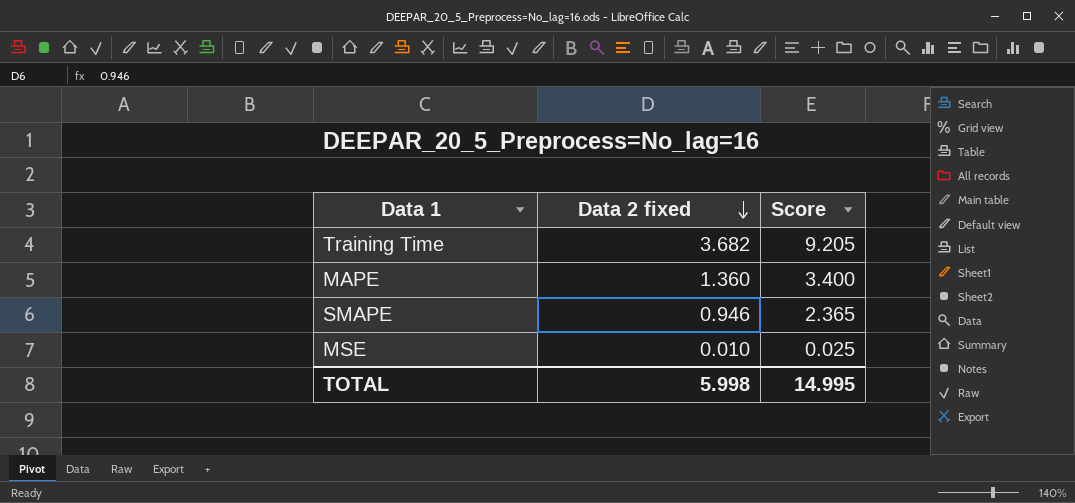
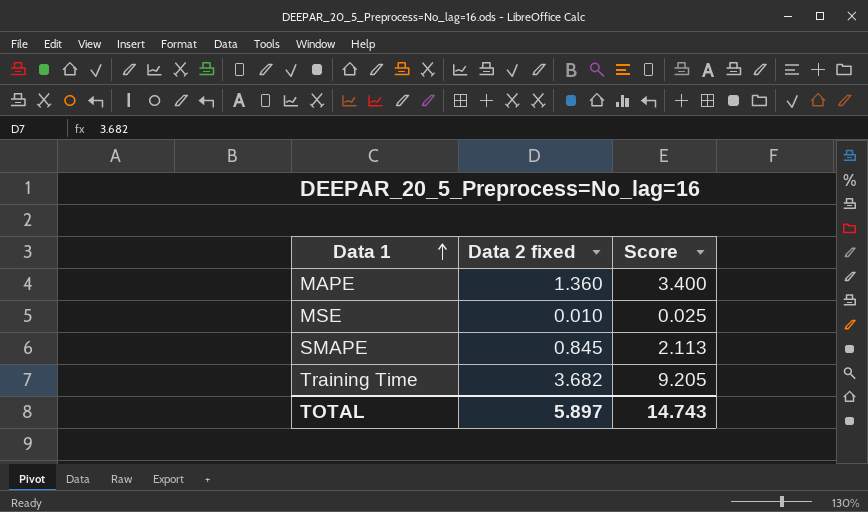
row order: Data 2 fixed descending -> Data 1 ascending
SMAPE | Data 2 fixed: 0.946 -> 0.845
SMAPE | Score: 2.365 -> 2.113
TOTAL | Data 2 fixed: 5.998 -> 5.897
TOTAL | Score: 14.995 -> 14.743

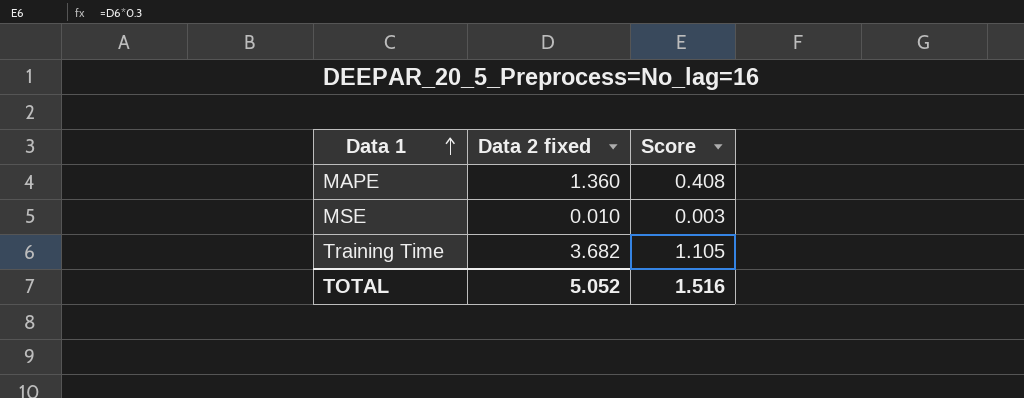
column Score | formula: [Data 2 fixed] * 2.5 -> [Data 2 fixed] * 0.3
row SMAPE: 0.845 | 2.113 -> none
TOTAL | Data 2 fixed: 5.897 -> 5.052
TOTAL | Score: 14.743 -> 1.516

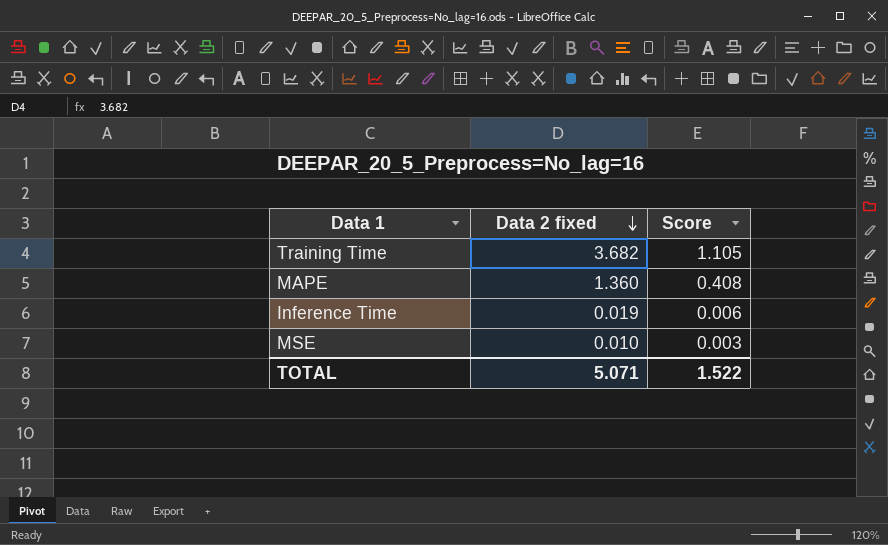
row order: Data 1 ascending -> Data 2 fixed descending
row Inference Time: none -> 0.019 | 0.006
TOTAL | Data 2 fixed: 5.052 -> 5.071
TOTAL | Score: 1.516 -> 1.522

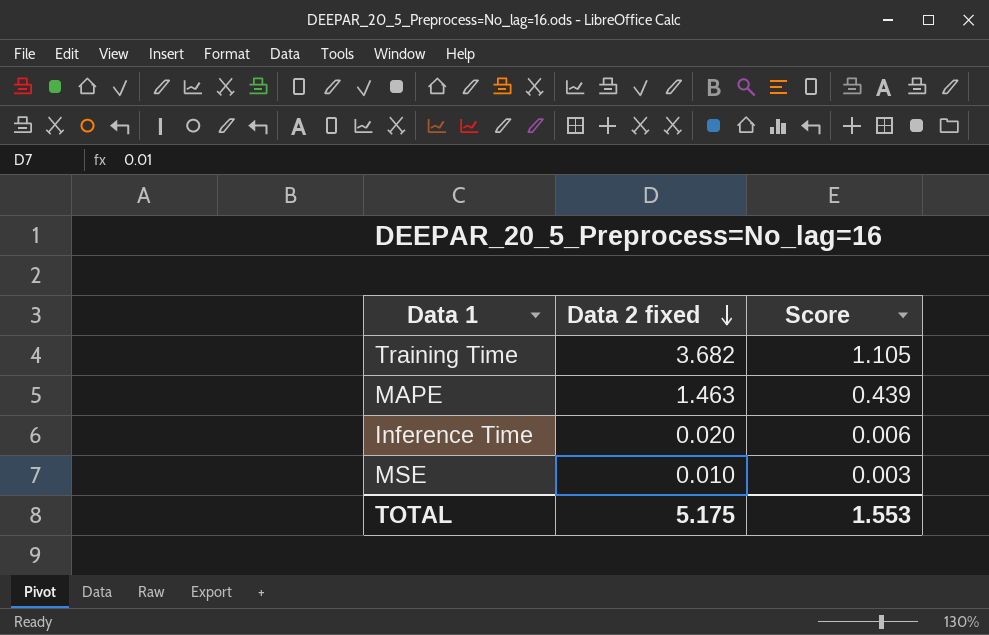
MAPE | Data 2 fixed: 1.360 -> 1.463
MAPE | Score: 0.408 -> 0.439
Inference Time | Data 2 fixed: 0.019 -> 0.020
TOTAL | Data 2 fixed: 5.071 -> 5.175
TOTAL | Score: 1.522 -> 1.553

